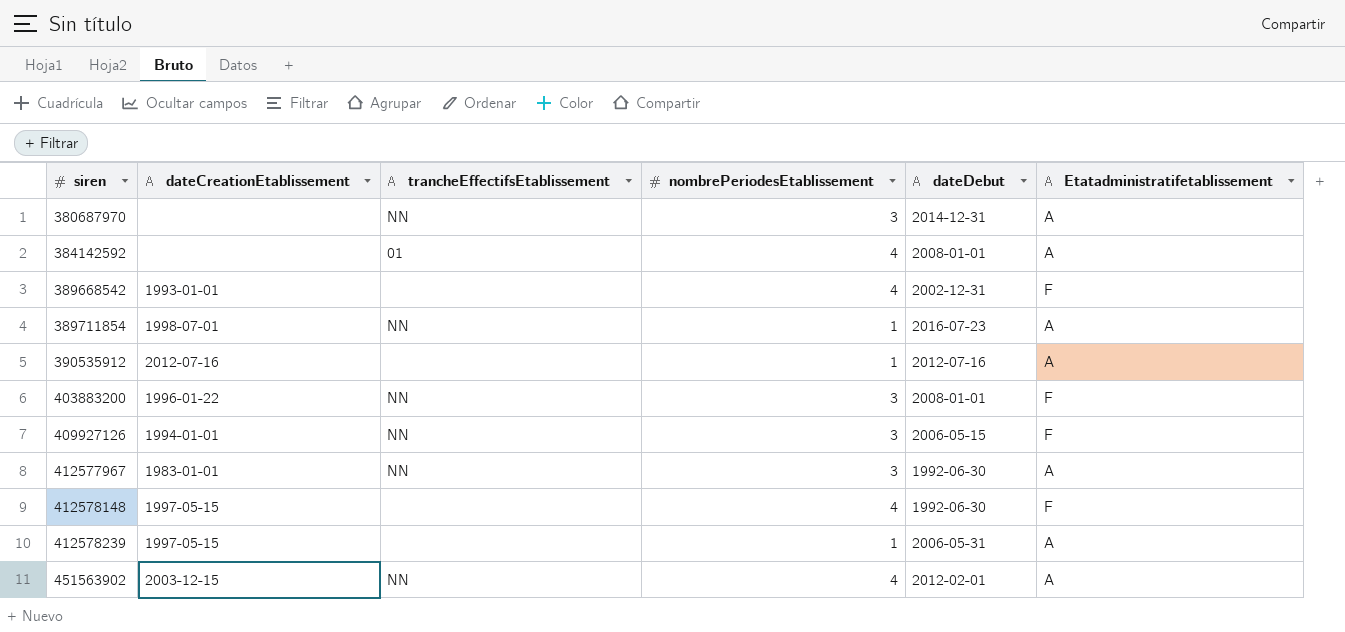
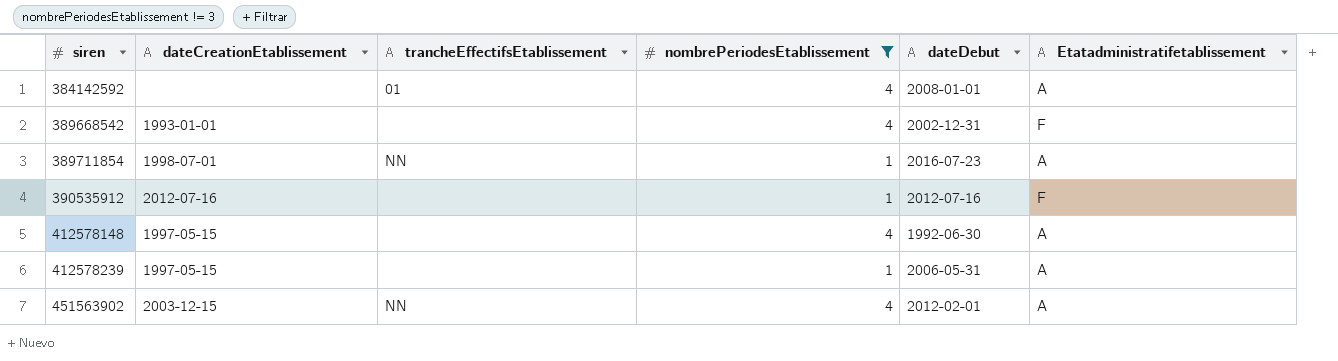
filter: none -> nombrePeriodesEtablissement != 3
390535912 | Etatadministratifetablissement: A -> F
412578148 | Etatadministratifetablissement: F -> A

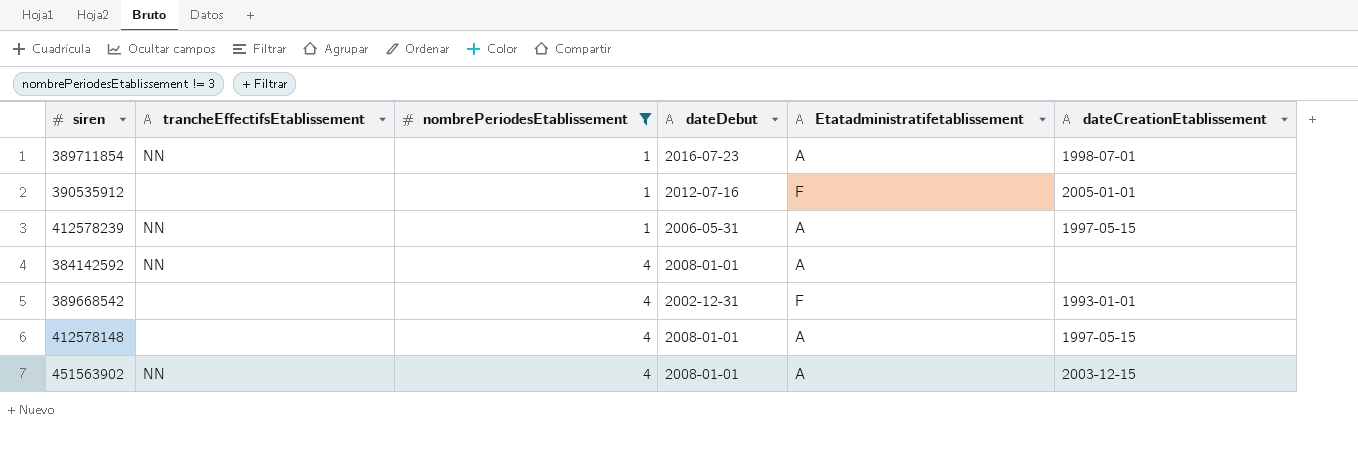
row order: siren ascending -> nombrePeriodesEtablissement ascending
column dateCreationEtablissement | position: 2 -> 6
390535912 | dateCreationEtablissement: 2012-07-16 -> 2005-01-01
412578239 | trancheEffectifsEtablissement: none -> NN
384142592 | trancheEffectifsEtablissement: 01 -> NN
412578148 | dateDebut: 1992-06-30 -> 2008-01-01
451563902 | dateDebut: 2012-02-01 -> 2008-01-01

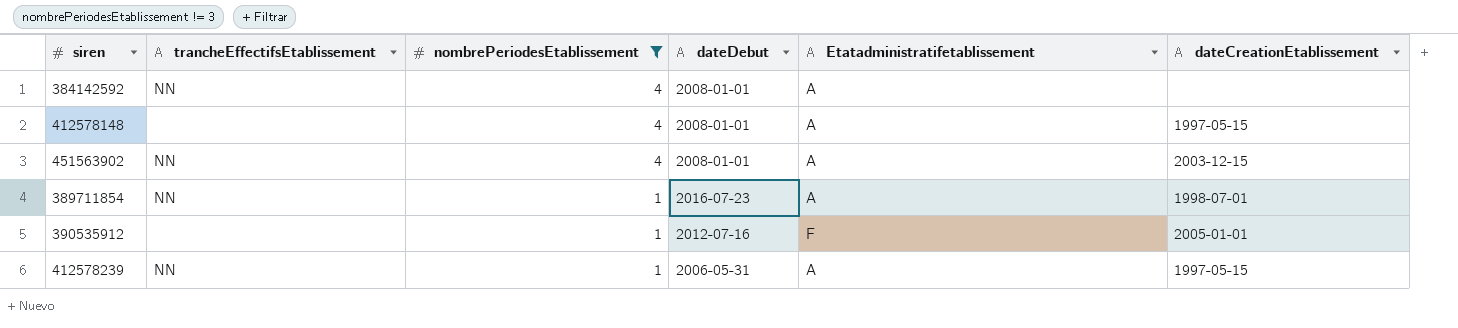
row order: nombrePeriodesEtablissement ascending -> nombrePeriodesEtablissement descending
row 389668542: none | 4 | 2002-12-31 | F | 1993-01-01 -> none

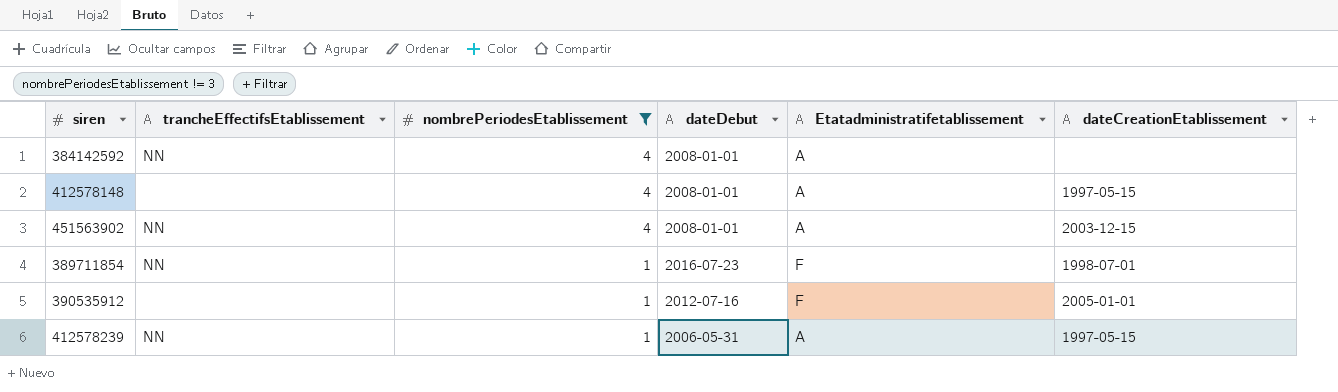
389711854 | Etatadministratifetablissement: A -> F

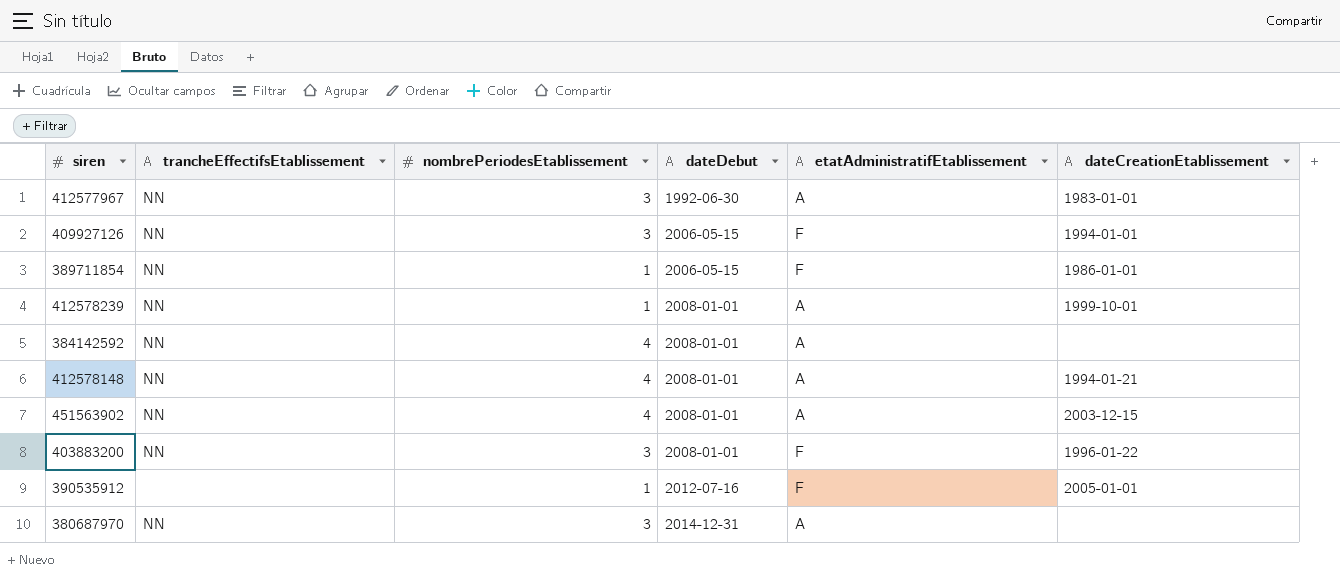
filter: nombrePeriodesEtablissement != 3 -> none
row order: nombrePeriodesEtablissement descending -> dateDebut ascending
column name: Etatadministratifetablissement -> etatAdministratifEtablissement
389711854 | dateDebut: 2016-07-23 -> 2006-05-15
389711854 | dateCreationEtablissement: 1998-07-01 -> 1986-01-01
412578239 | dateDebut: 2006-05-31 -> 2008-01-01
412578239 | dateCreationEtablissement: 1997-05-15 -> 1999-10-01
412578148 | trancheEffectifsEtablissement: none -> NN
412578148 | dateCreationEtablissement: 1997-05-15 -> 1994-01-21

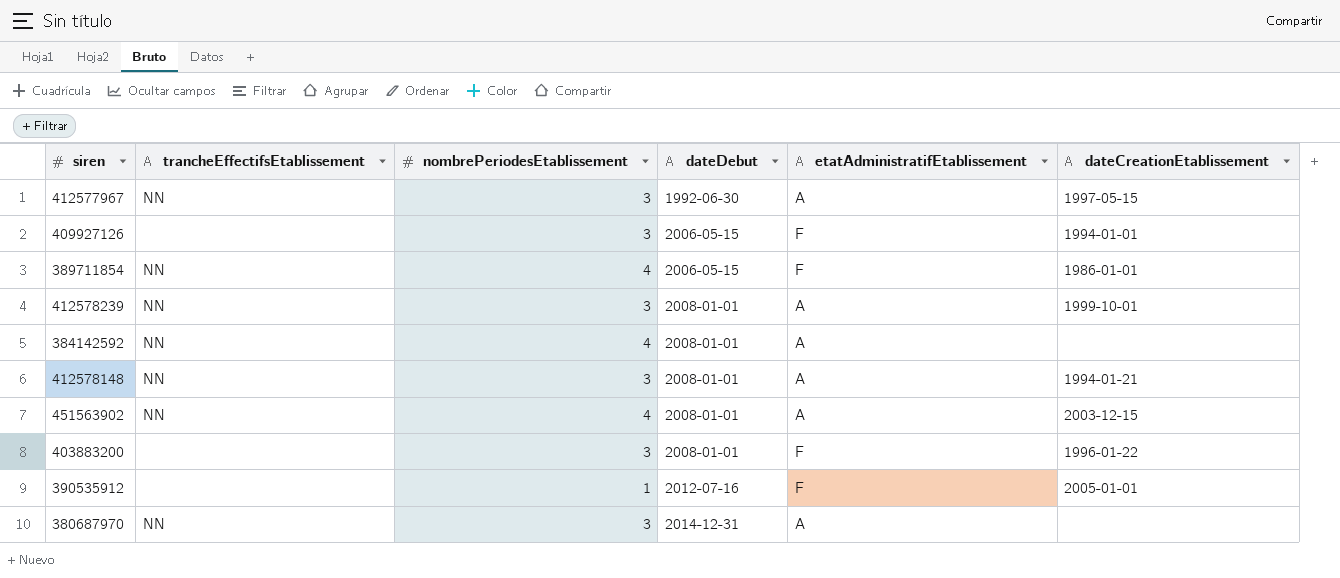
412577967 | dateCreationEtablissement: 1983-01-01 -> 1997-05-15
409927126 | trancheEffectifsEtablissement: NN -> none
389711854 | nombrePeriodesEtablissement: 1 -> 4
412578239 | nombrePeriodesEtablissement: 1 -> 3
412578148 | nombrePeriodesEtablissement: 4 -> 3
403883200 | trancheEffectifsEtablissement: NN -> none

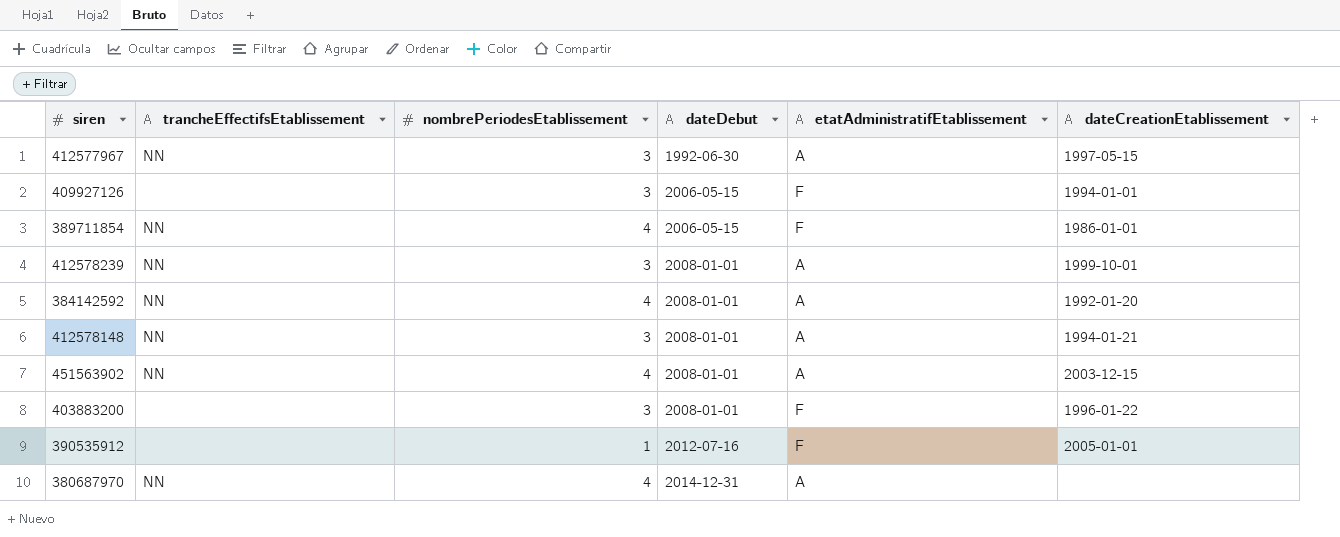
384142592 | dateCreationEtablissement: none -> 1992-01-20
380687970 | nombrePeriodesEtablissement: 3 -> 4

